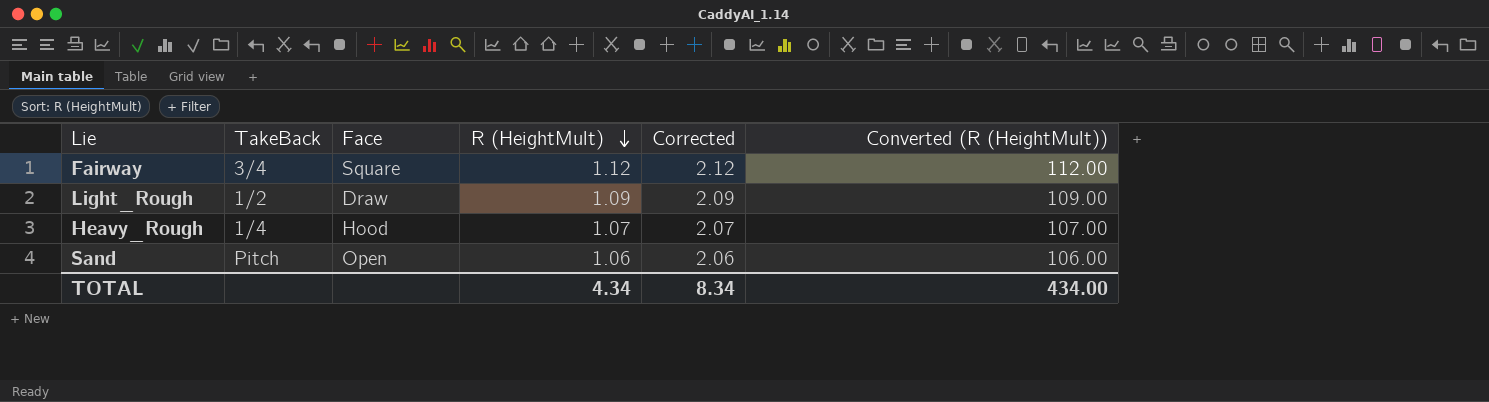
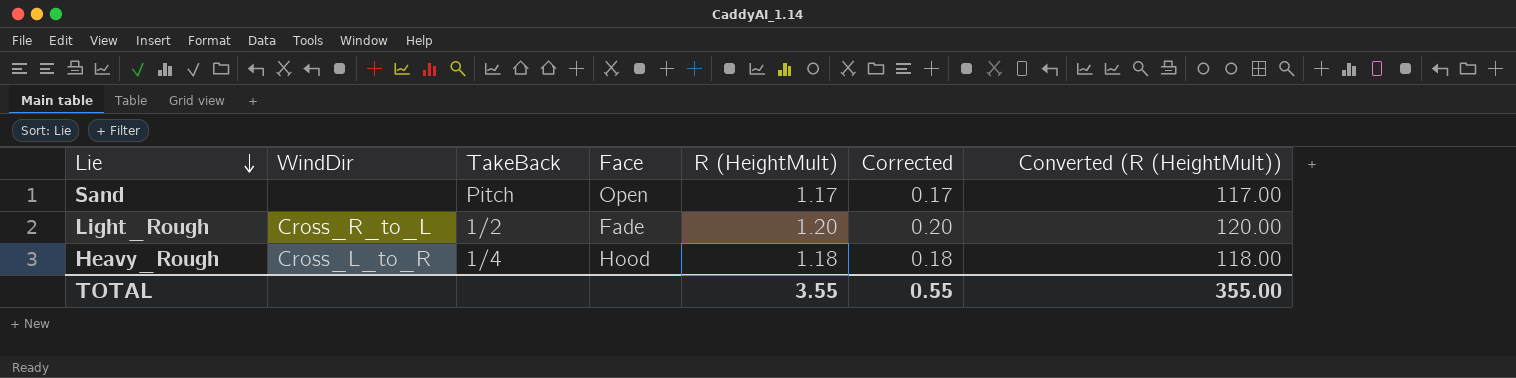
row order: R (HeightMult) descending -> Lie descending
column WindDir | position: none -> 2
column Corrected | formula: [R (HeightMult)] + 1 -> [R (HeightMult)] - 1
row Fairway: 3/4 | Square | 1.12 | 2.12 | 112.00 -> none
Sand | R (HeightMult): 1.06 -> 1.17
Sand | Converted (R (HeightMult)): 106.00 -> 117.00
Light_Rough | Face: Draw -> Fade
Light_Rough | R (HeightMult): 1.09 -> 1.20
Light_Rough | Converted (R (HeightMult)): 109.00 -> 120.00
Heavy_Rough | R (HeightMult): 1.07 -> 1.18
Heavy_Rough | Converted (R (HeightMult)): 107.00 -> 118.00
TOTAL | R (HeightMult): 4.34 -> 3.55
TOTAL | Corrected: 8.34 -> 0.55
TOTAL | Converted (R (HeightMult)): 434.00 -> 355.00

